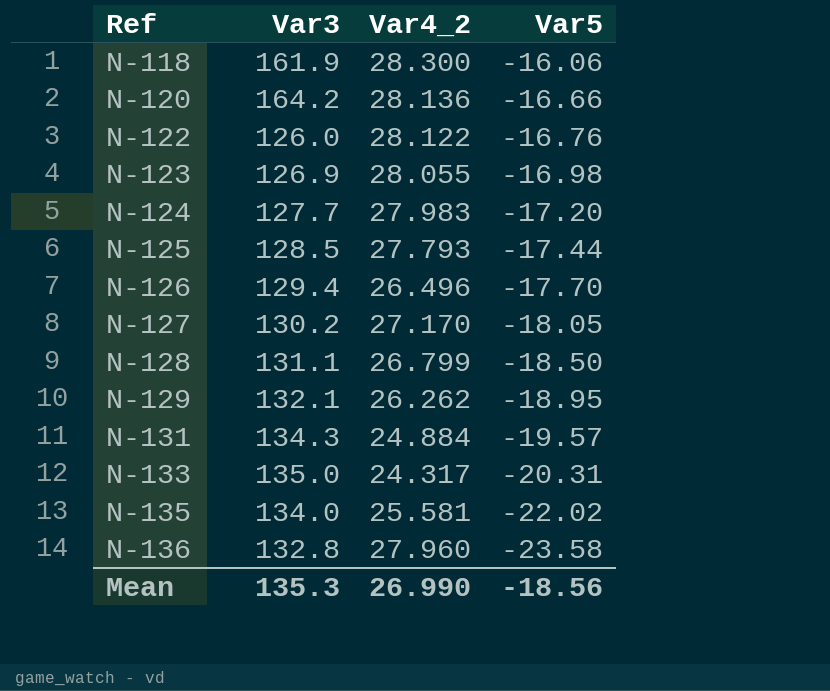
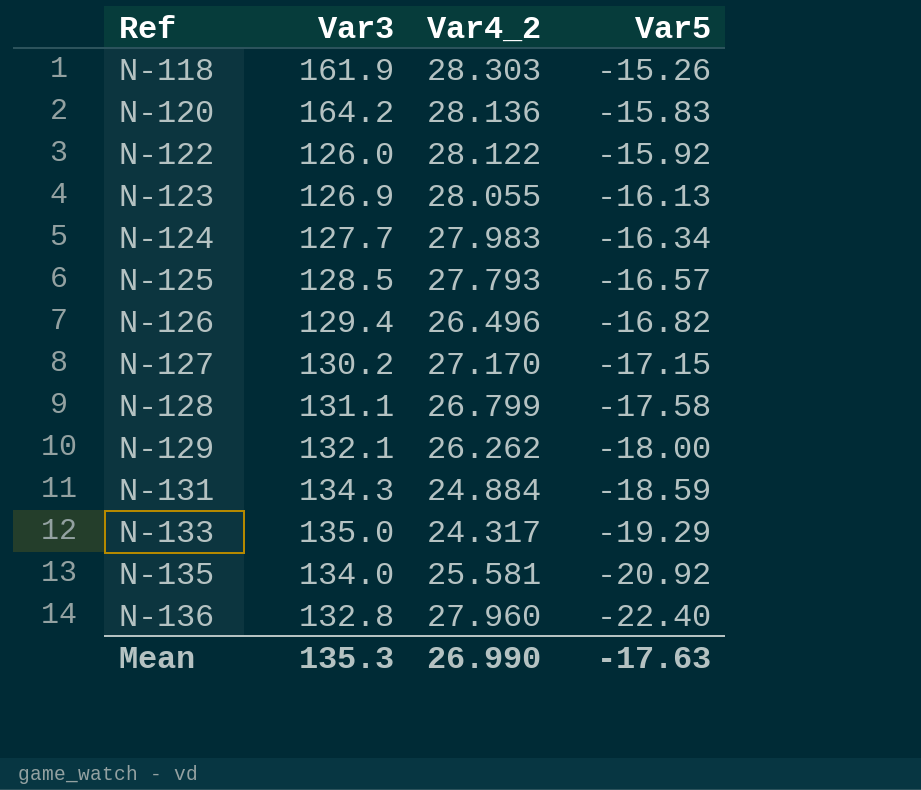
N-118 | Var4_2: 28.300 -> 28.303
N-118 | Var5: -16.06 -> -15.26
N-120 | Var5: -16.66 -> -15.83
N-122 | Var5: -16.76 -> -15.92
N-123 | Var5: -16.98 -> -16.13
N-124 | Var5: -17.20 -> -16.34
N-125 | Var5: -17.44 -> -16.57
N-126 | Var5: -17.70 -> -16.82
N-127 | Var5: -18.05 -> -17.15
N-128 | Var5: -18.50 -> -17.58
N-129 | Var5: -18.95 -> -18.00
N-131 | Var5: -19.57 -> -18.59
N-133 | Var5: -20.31 -> -19.29
N-135 | Var5: -22.02 -> -20.92
N-136 | Var5: -23.58 -> -22.40
Mean | Var5: -18.56 -> -17.63

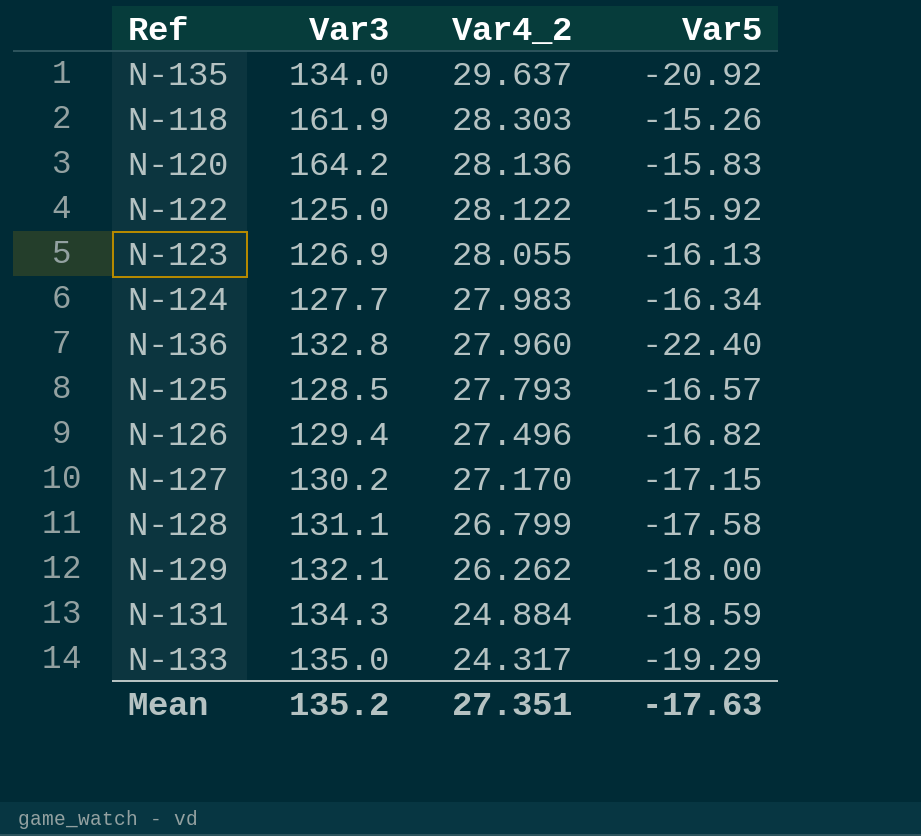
row order: Ref ascending -> Var4_2 descending
N-135 | Var4_2: 25.581 -> 29.637
N-122 | Var3: 126.0 -> 125.0
N-126 | Var4_2: 26.496 -> 27.496
Mean | Var3: 135.3 -> 135.2
Mean | Var4_2: 26.990 -> 27.351

